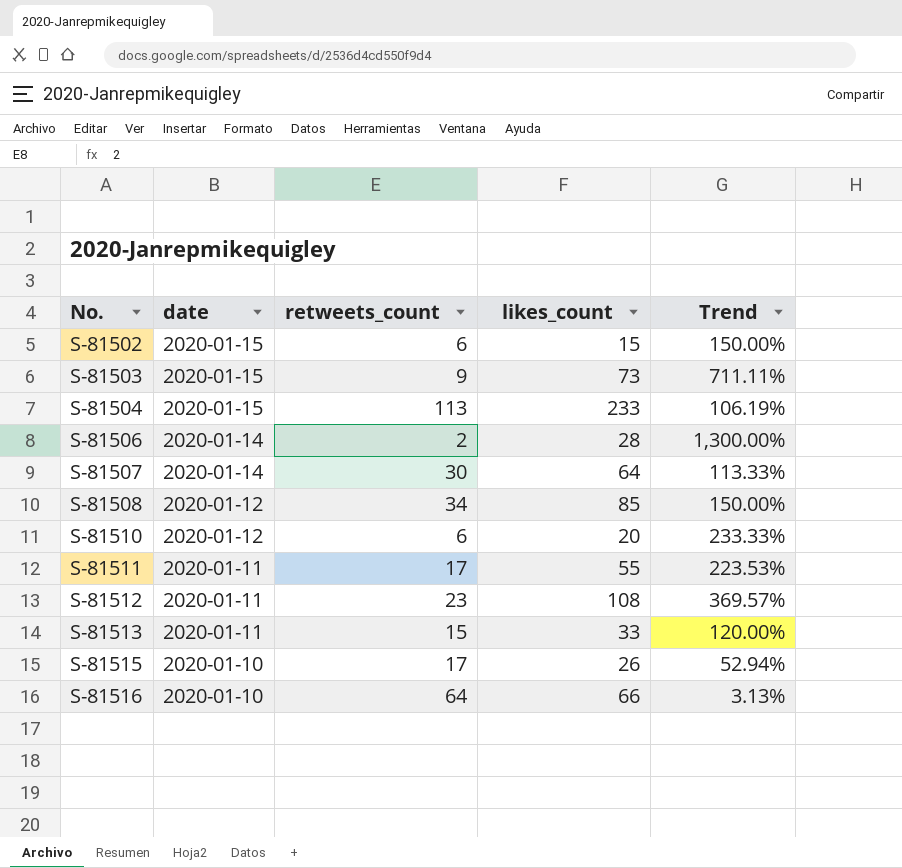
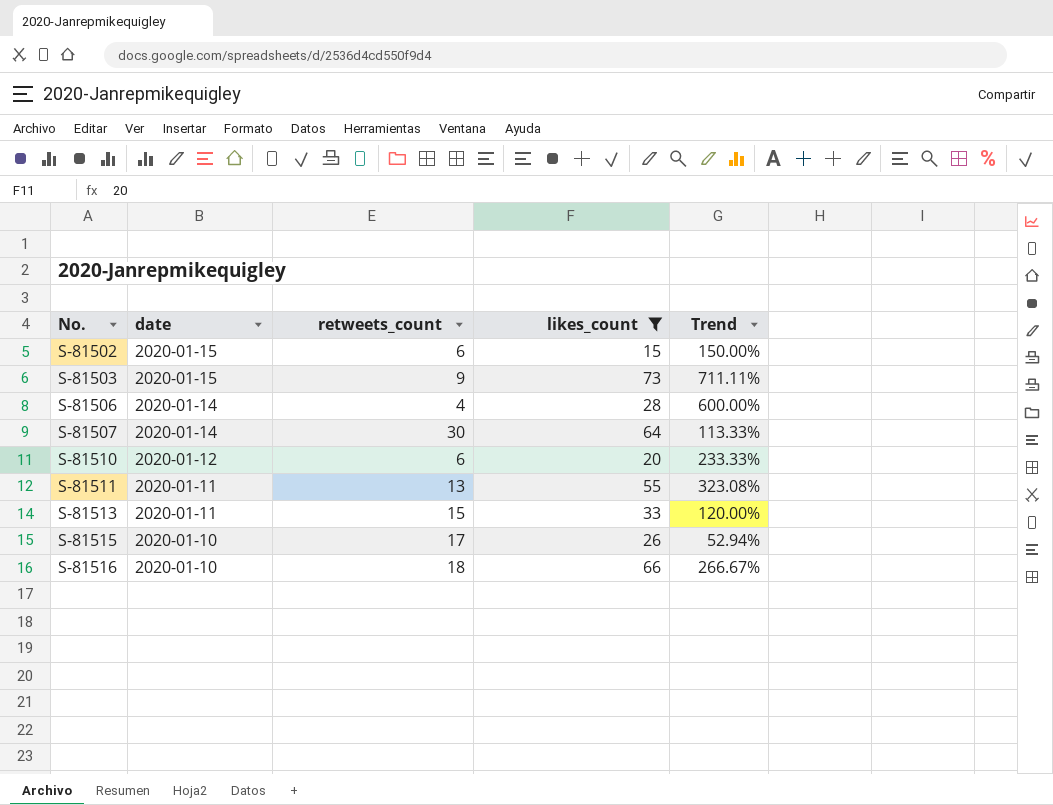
filter: none -> likes_count <= 73
S-81506 | retweets_count: 2 -> 4
S-81506 | Trend: 1,300.00% -> 600.00%
S-81511 | retweets_count: 17 -> 13
S-81511 | Trend: 223.53% -> 323.08%
S-81516 | retweets_count: 64 -> 18
S-81516 | Trend: 3.13% -> 266.67%

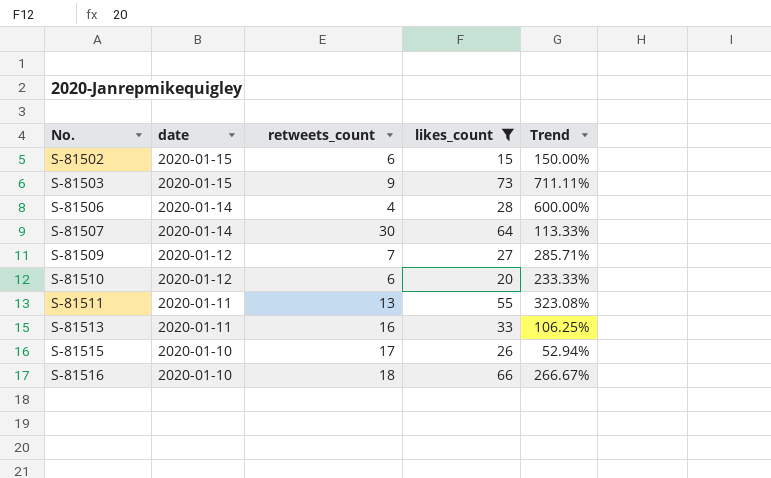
row S-81509: none -> 2020-01-12 | 7 | 27 | 285.71%
S-81513 | retweets_count: 15 -> 16
S-81513 | Trend: 120.00% -> 106.25%

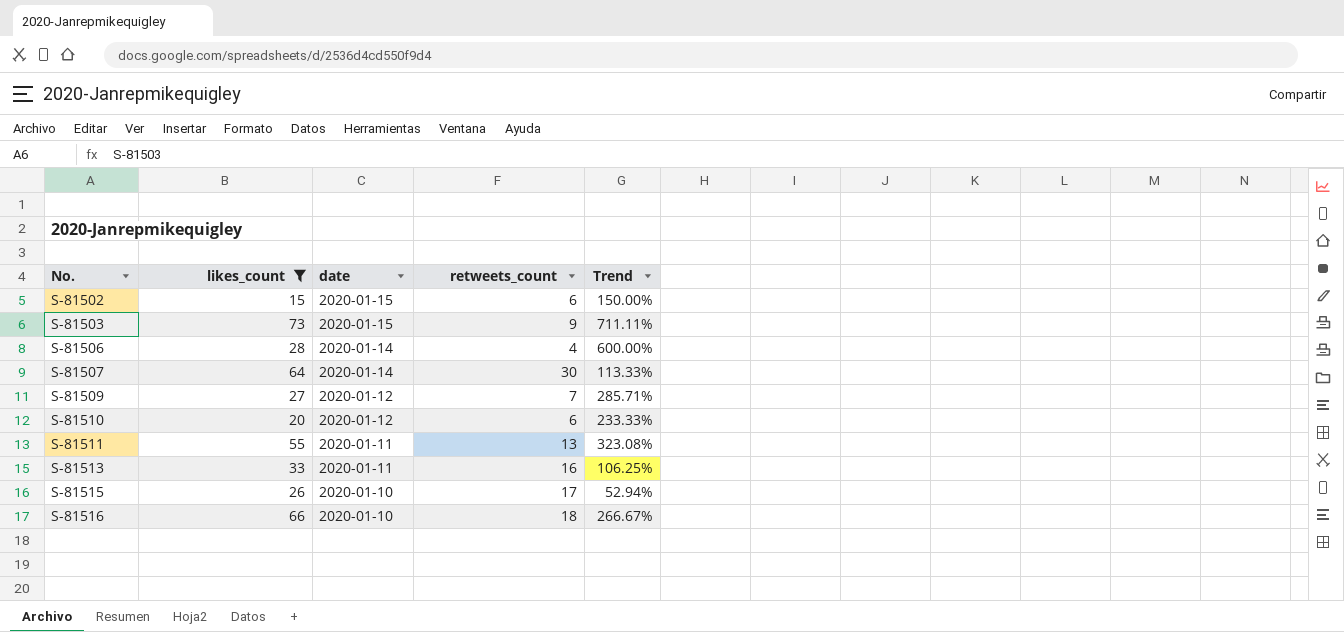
column likes_count | position: 4 -> 2

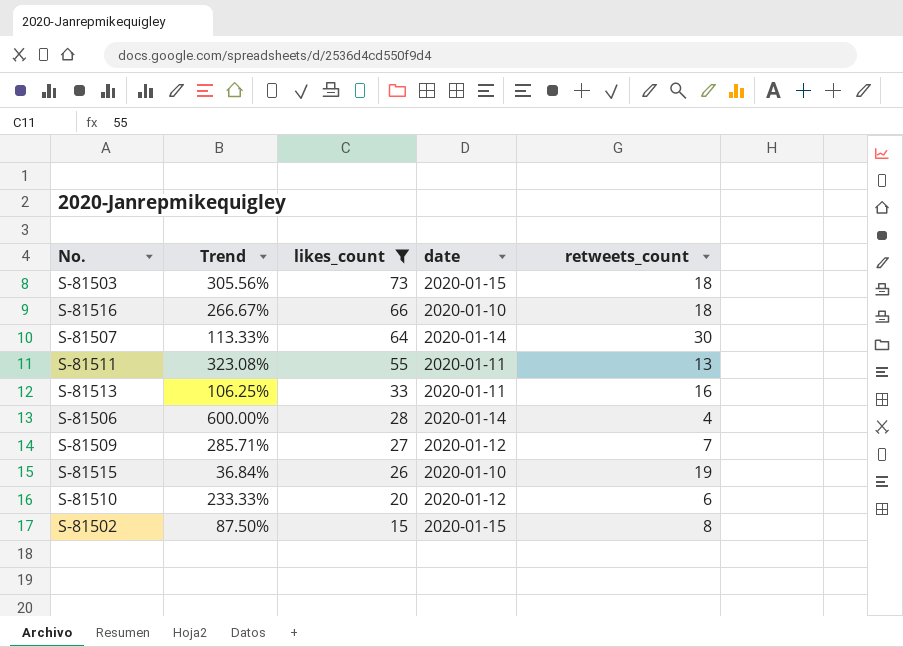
row order: No. ascending -> likes_count descending
column Trend | position: 5 -> 2
S-81503 | Trend: 711.11% -> 305.56%
S-81503 | retweets_count: 9 -> 18
S-81515 | Trend: 52.94% -> 36.84%
S-81515 | retweets_count: 17 -> 19
S-81502 | Trend: 150.00% -> 87.50%
S-81502 | retweets_count: 6 -> 8

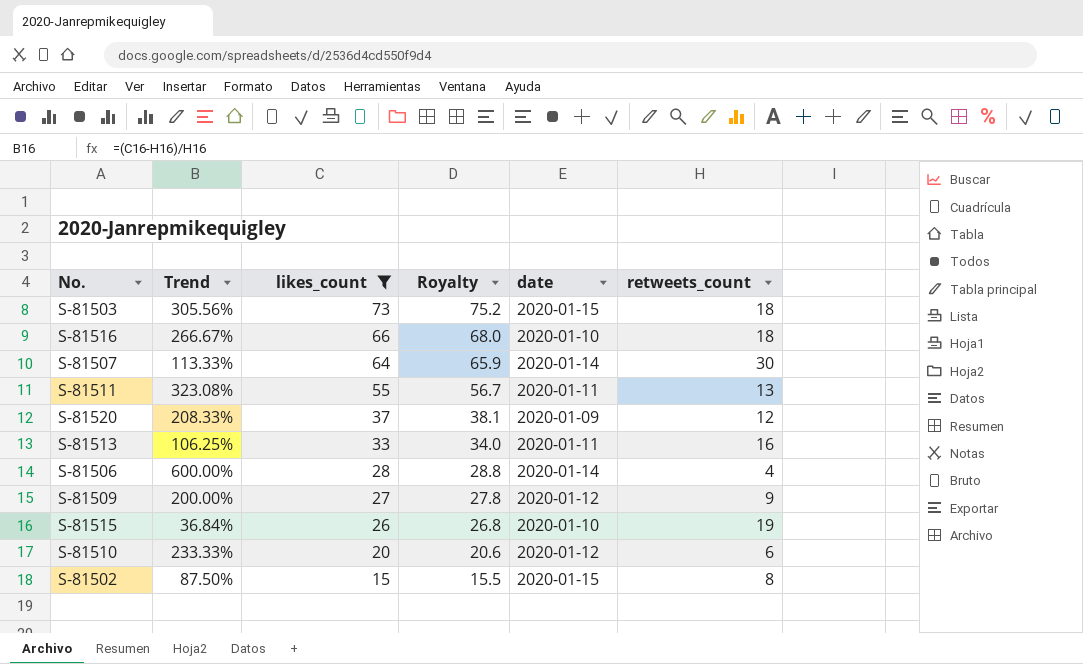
column Royalty | formula: none -> [likes_count] * 1.03
row S-81520: none -> 208.33% | 37 | 38.1 | 2020-01-09 | 12
S-81509 | Trend: 285.71% -> 200.00%
S-81509 | retweets_count: 7 -> 9

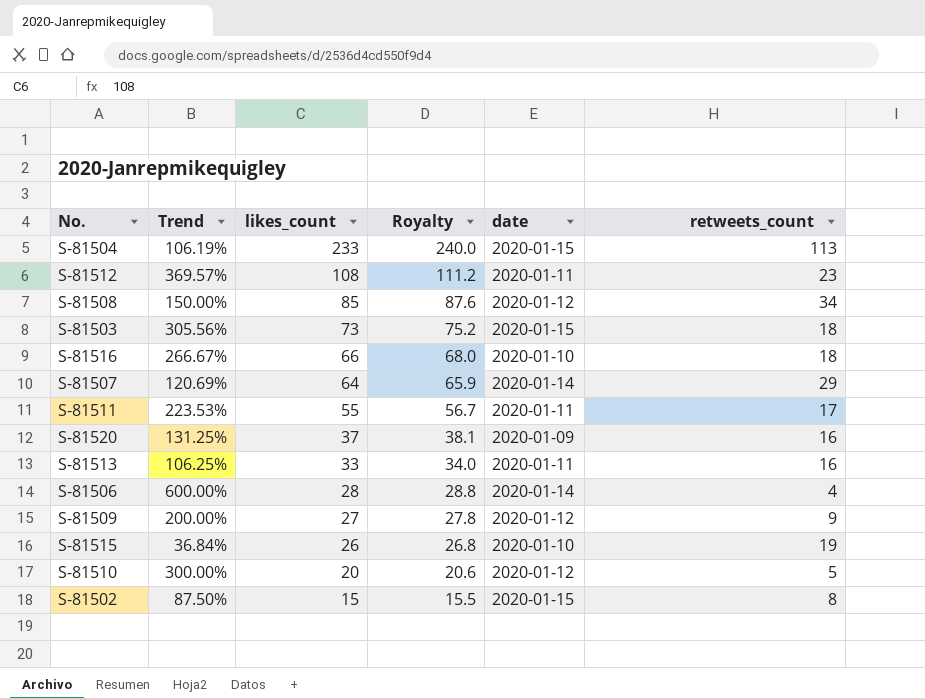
filter: likes_count <= 73 -> none
S-81507 | Trend: 113.33% -> 120.69%
S-81507 | retweets_count: 30 -> 29
S-81511 | Trend: 323.08% -> 223.53%
S-81511 | retweets_count: 13 -> 17
S-81520 | Trend: 208.33% -> 131.25%
S-81520 | retweets_count: 12 -> 16
S-81510 | Trend: 233.33% -> 300.00%
S-81510 | retweets_count: 6 -> 5

